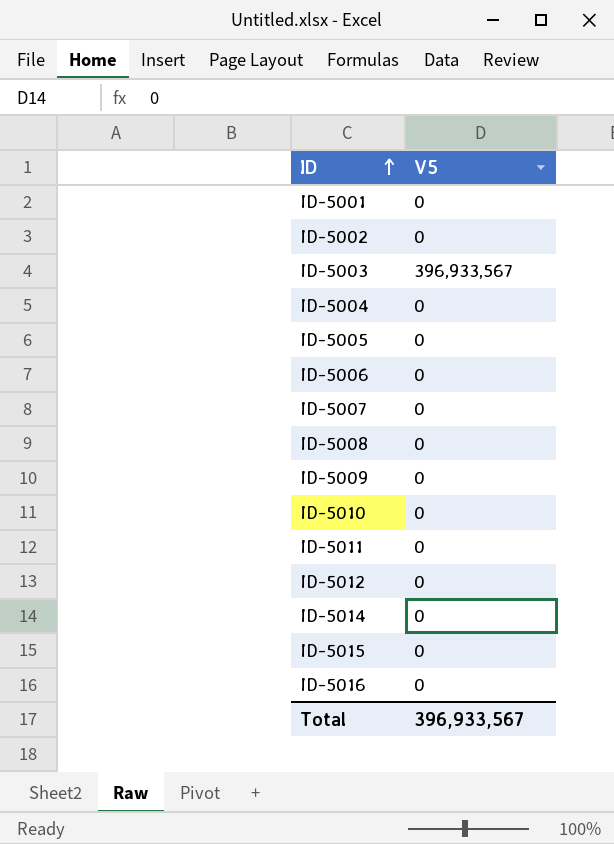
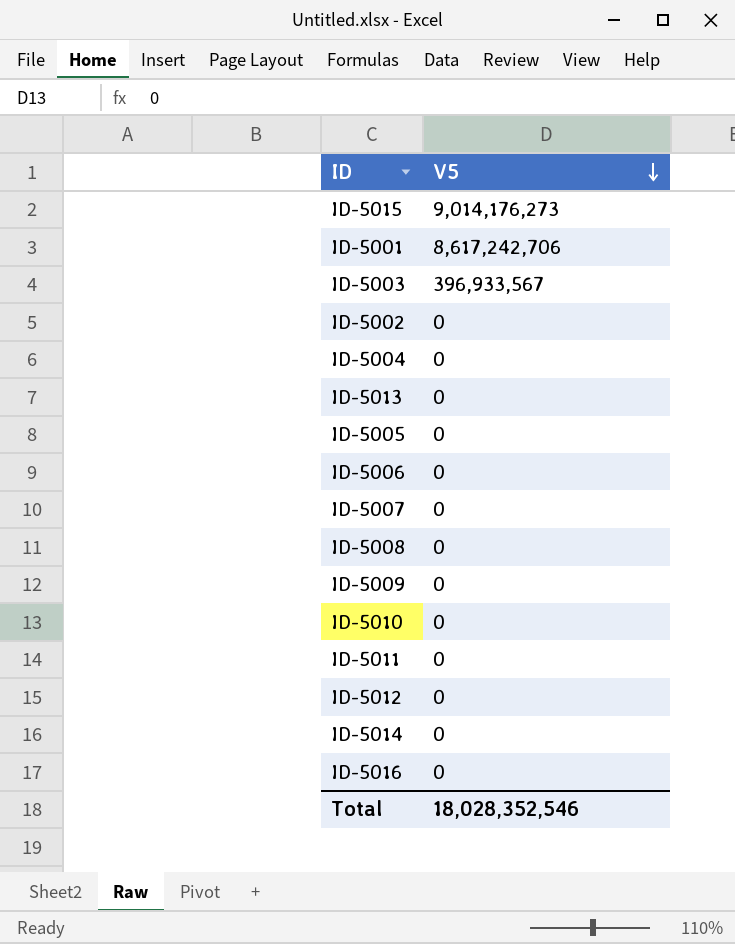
row order: ID ascending -> V5 descending
ID-5015 | V5: 0 -> 9,014,176,273
ID-5001 | V5: 0 -> 8,617,242,706
row ID-5013: none -> 0
Total | V5: 396,933,567 -> 18,028,352,546

